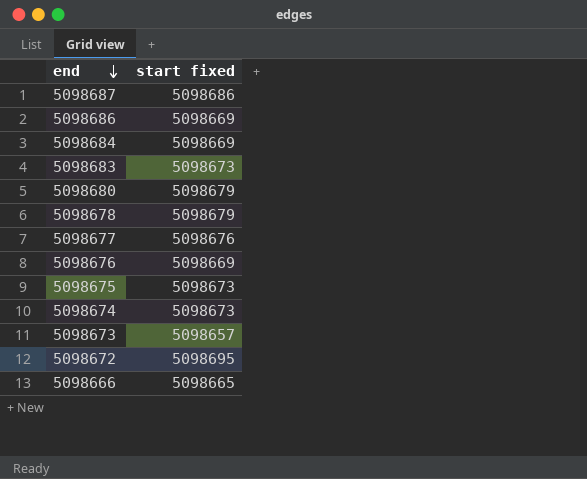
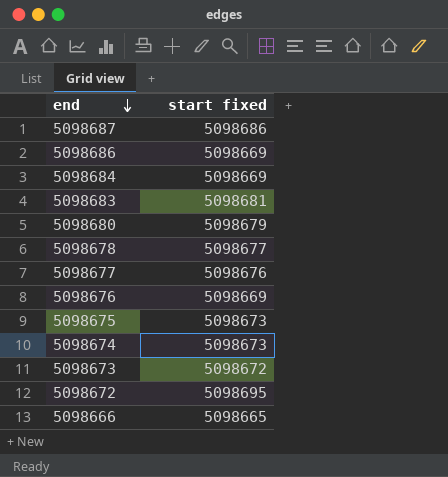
5098683 | start fixed: 5098673 -> 5098681
5098678 | start fixed: 5098679 -> 5098677
5098673 | start fixed: 5098657 -> 5098672

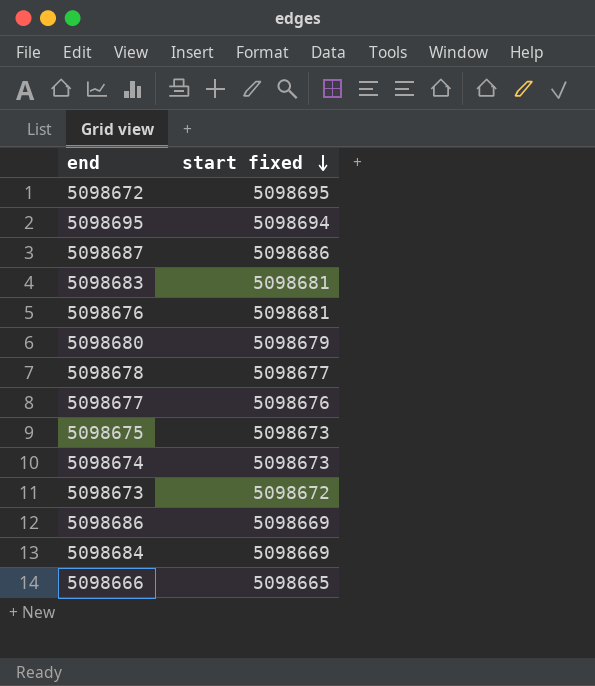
row order: end descending -> start fixed descending
row 5098695: none -> 5098694
5098676 | start fixed: 5098669 -> 5098681

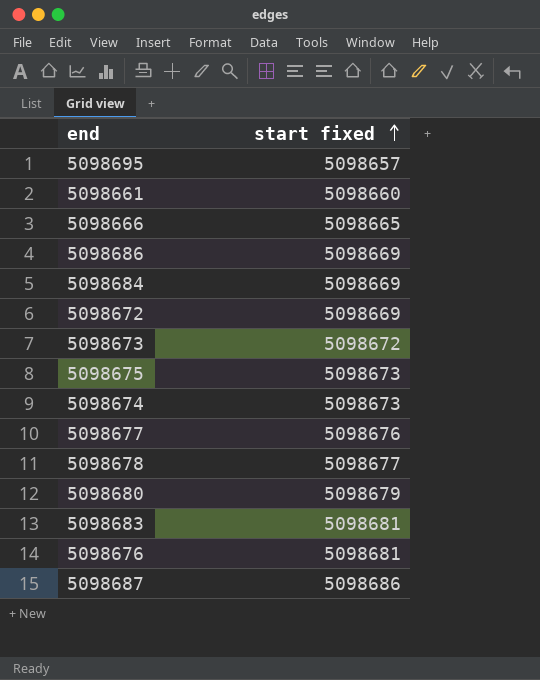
row order: start fixed descending -> start fixed ascending
5098695 | start fixed: 5098694 -> 5098657
row 5098661: none -> 5098660
5098672 | start fixed: 5098695 -> 5098669

